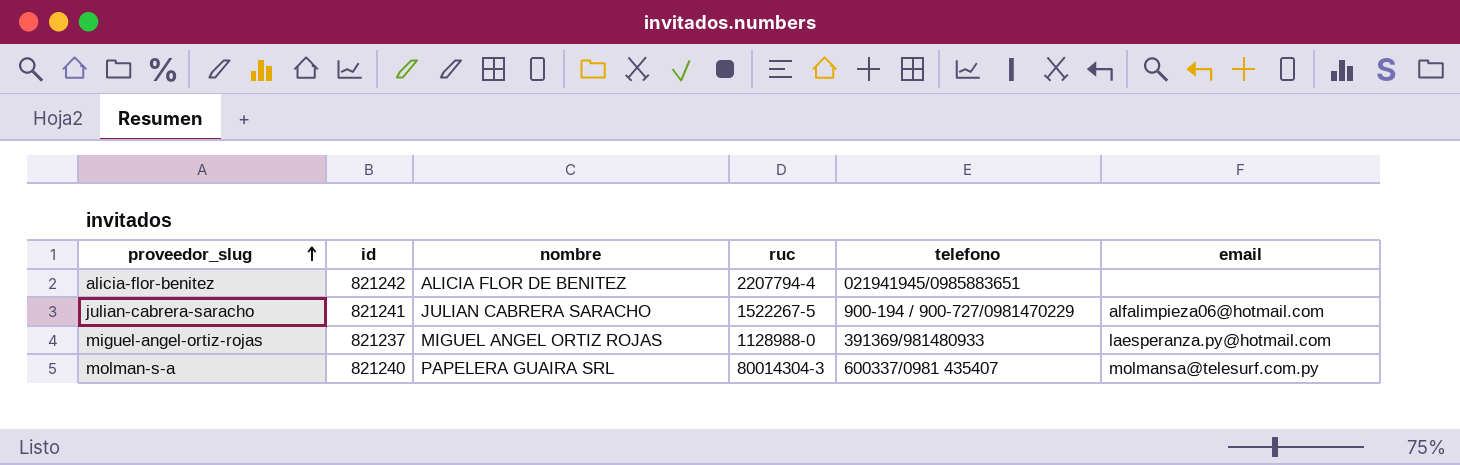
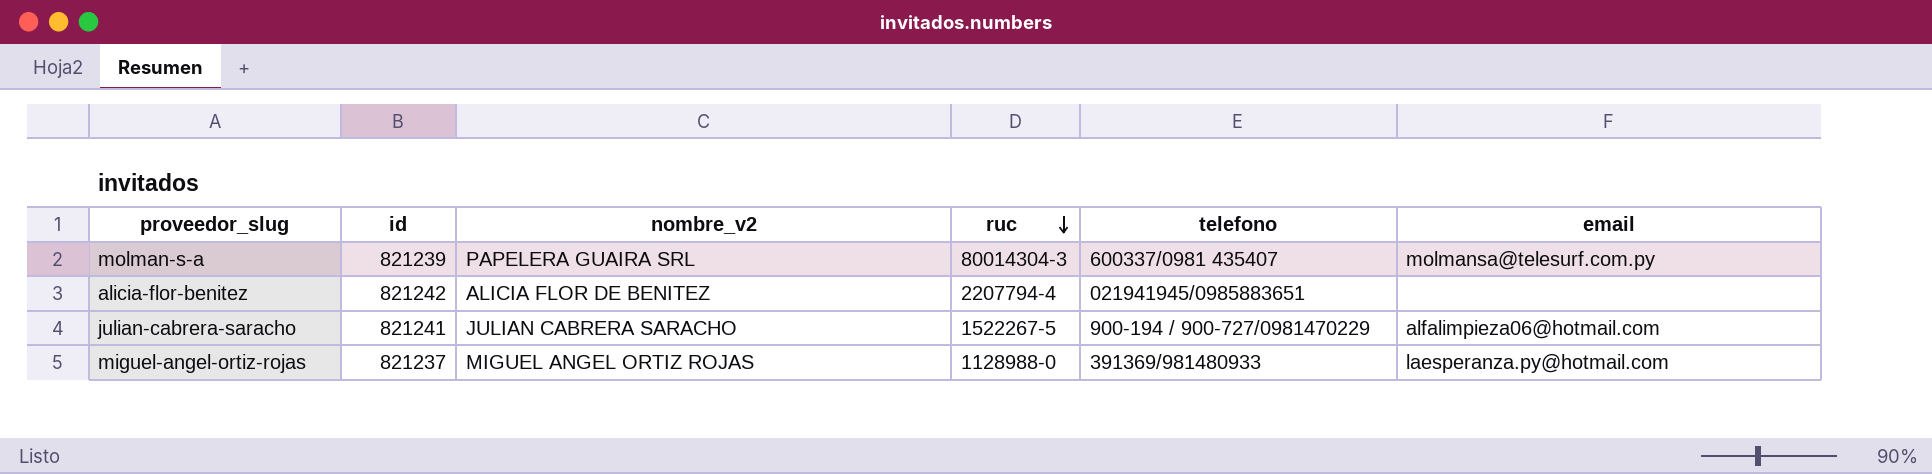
row order: proveedor_slug ascending -> ruc descending
column name: nombre -> nombre_v2
molman-s-a | id: 821240 -> 821239

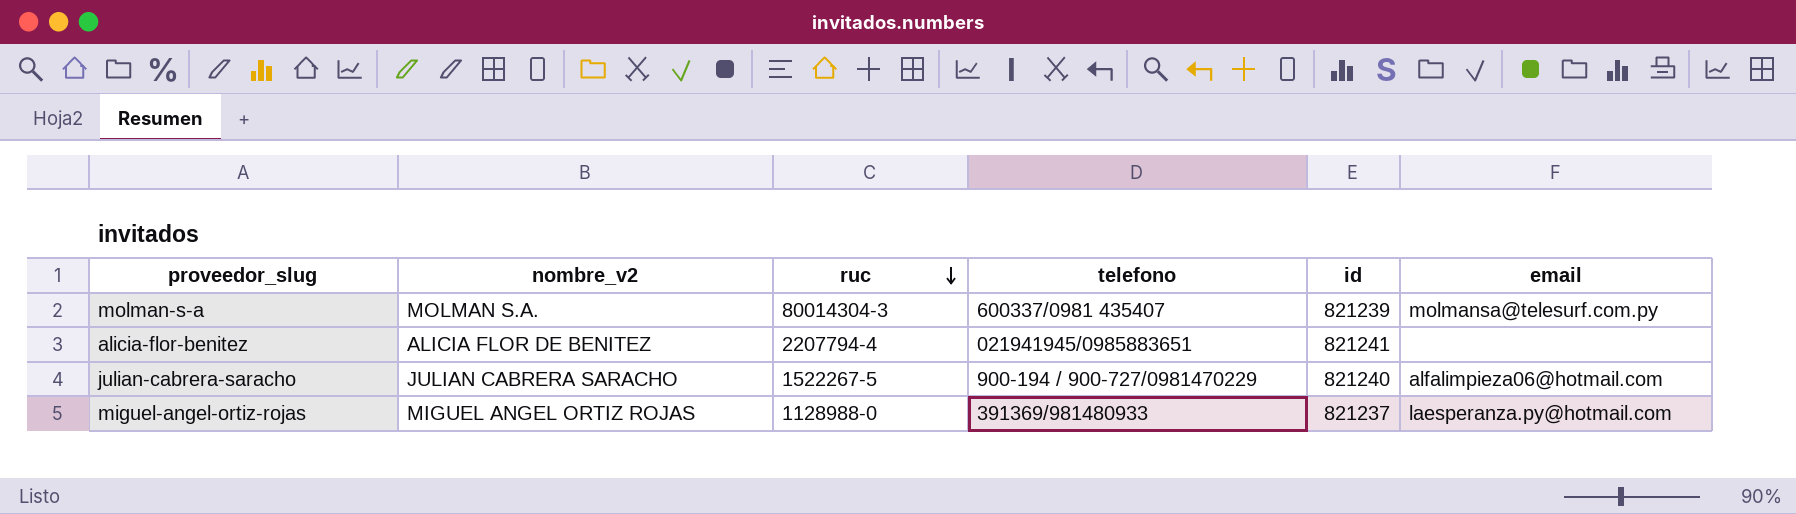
column id | position: 2 -> 5
molman-s-a | nombre_v2: PAPELERA GUAIRA SRL -> MOLMAN S.A.
alicia-flor-benitez | id: 821242 -> 821241
julian-cabrera-saracho | id: 821241 -> 821240

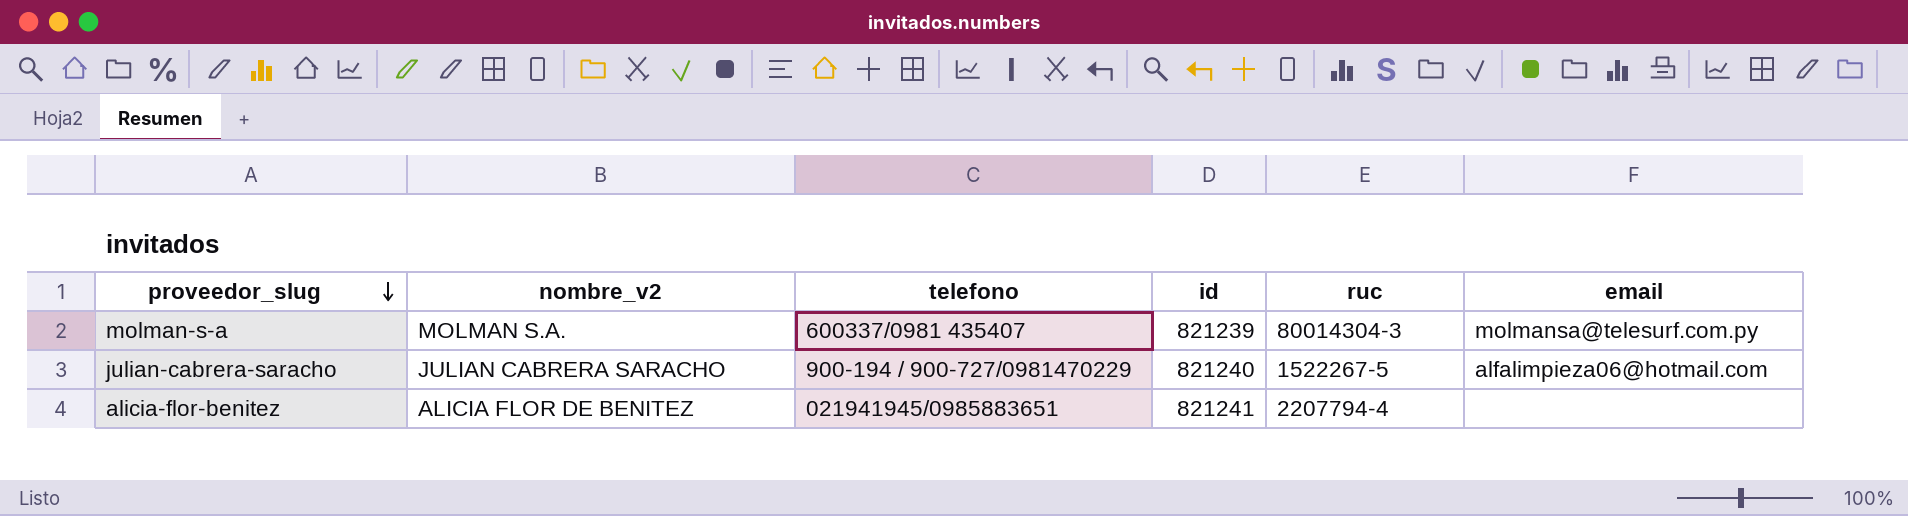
row order: ruc descending -> proveedor_slug descending
column ruc | position: 3 -> 5
row miguel-angel-ortiz-rojas: MIGUEL ANGEL ORTIZ ROJAS | 1128988-0 | 391369/981480933 | 821237 | laesperanza.py@hotmail.com -> none

